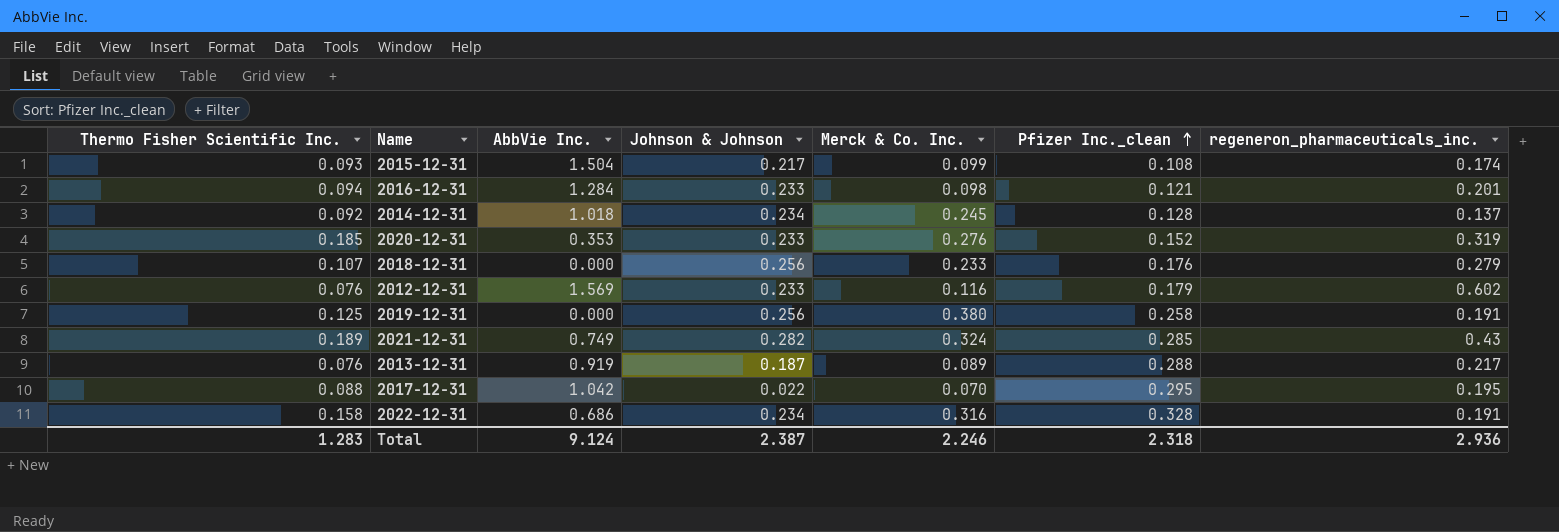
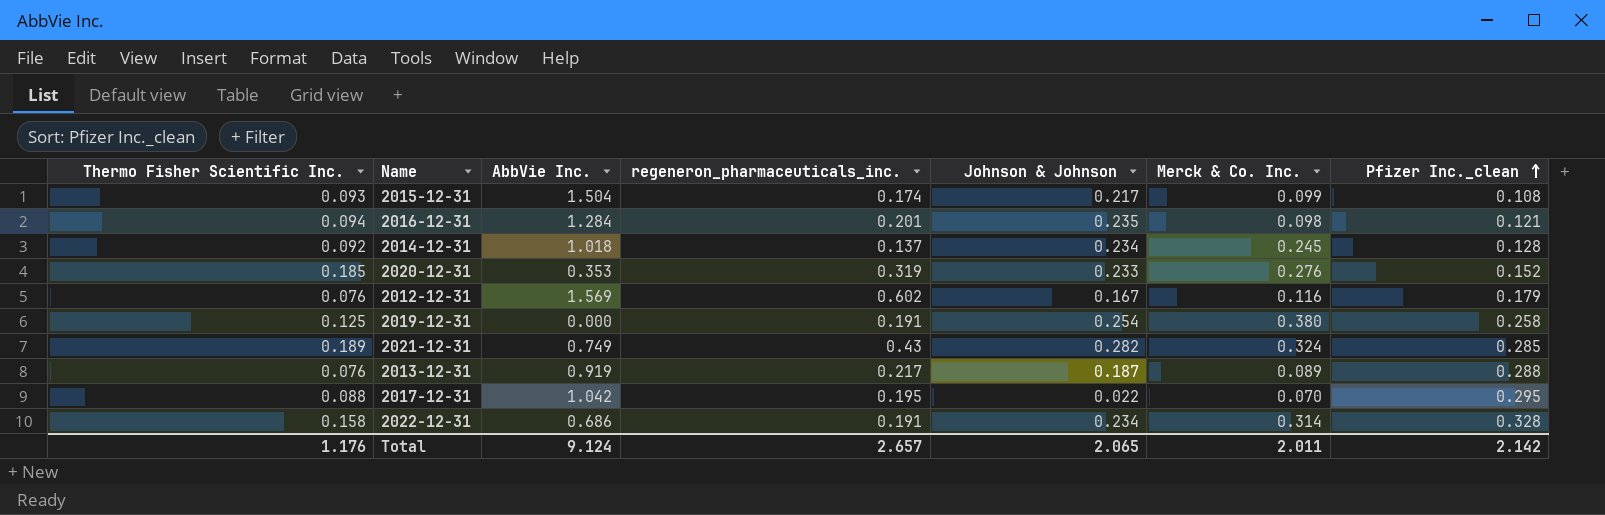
column regeneron_pharmaceuticals_inc. | position: 7 -> 4
row 2018-12-31: 0.107 | 0.000 | 0.256 | 0.233 | 0.176 | 0.279 -> none
2016-12-31 | Johnson & Johnson: 0.233 -> 0.235
2012-12-31 | Johnson & Johnson: 0.233 -> 0.167
2019-12-31 | Johnson & Johnson: 0.256 -> 0.254
2022-12-31 | Merck & Co. Inc.: 0.316 -> 0.314
Total | Thermo Fisher Scientific Inc.: 1.283 -> 1.176
Total | regeneron_pharmaceuticals_inc.: 2.936 -> 2.657
Total | Johnson & Johnson: 2.387 -> 2.065
Total | Merck & Co. Inc.: 2.246 -> 2.011
Total | Pfizer Inc._clean: 2.318 -> 2.142

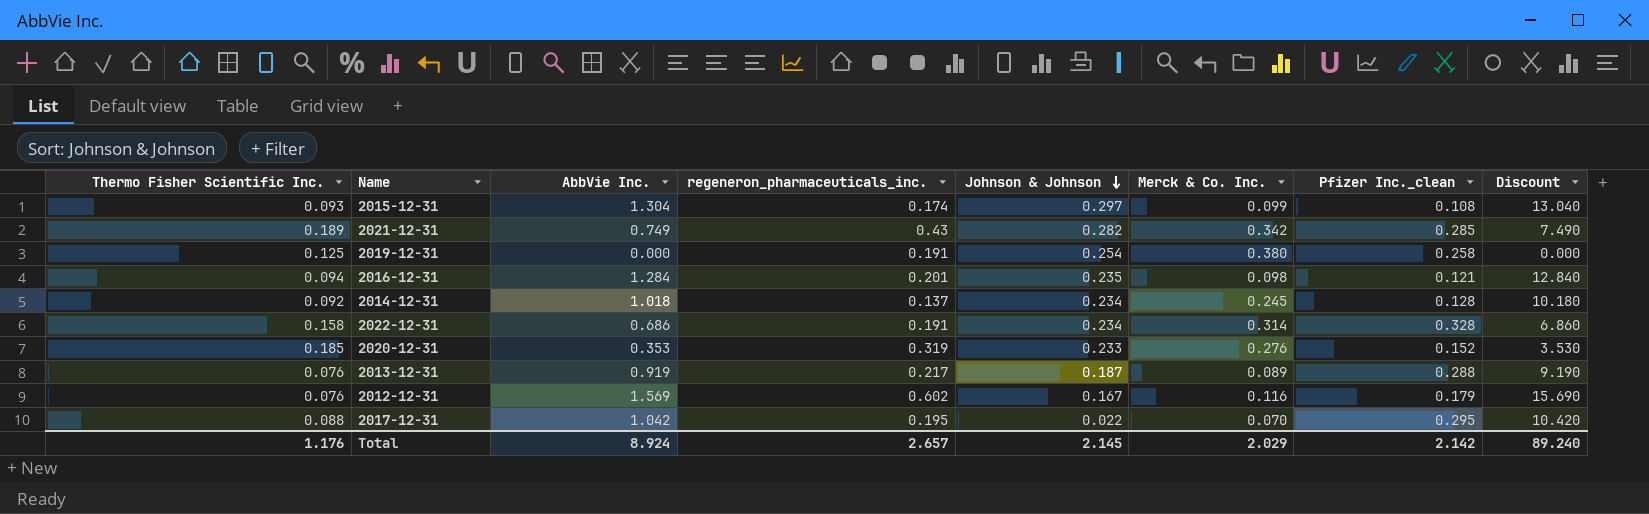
row order: Pfizer Inc._clean ascending -> Johnson & Johnson descending
column Discount | formula: none -> [AbbVie Inc.] * 10
2015-12-31 | AbbVie Inc.: 1.504 -> 1.304
2015-12-31 | Johnson & Johnson: 0.217 -> 0.297
2021-12-31 | Merck & Co. Inc.: 0.324 -> 0.342
Total | AbbVie Inc.: 9.124 -> 8.924
Total | Johnson & Johnson: 2.065 -> 2.145
Total | Merck & Co. Inc.: 2.011 -> 2.029

